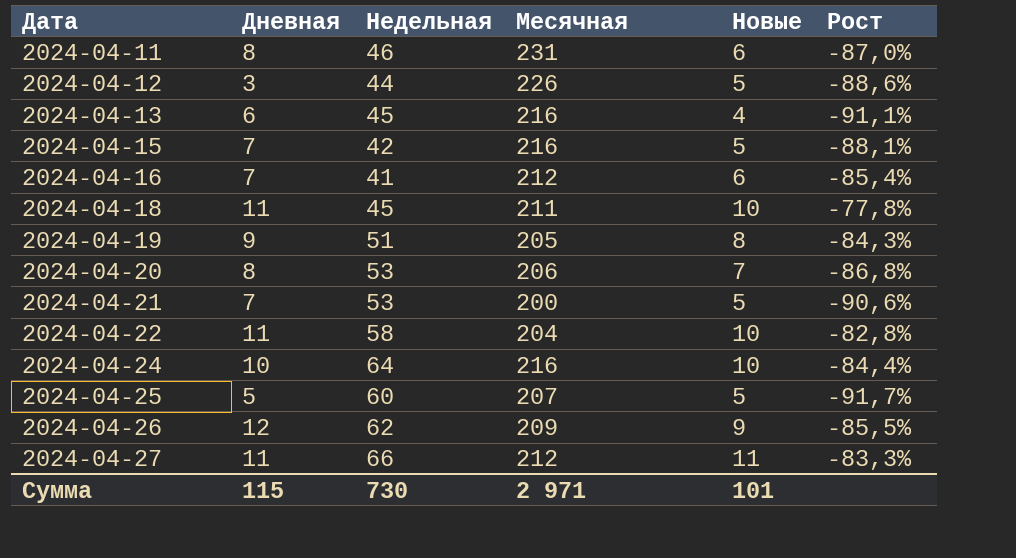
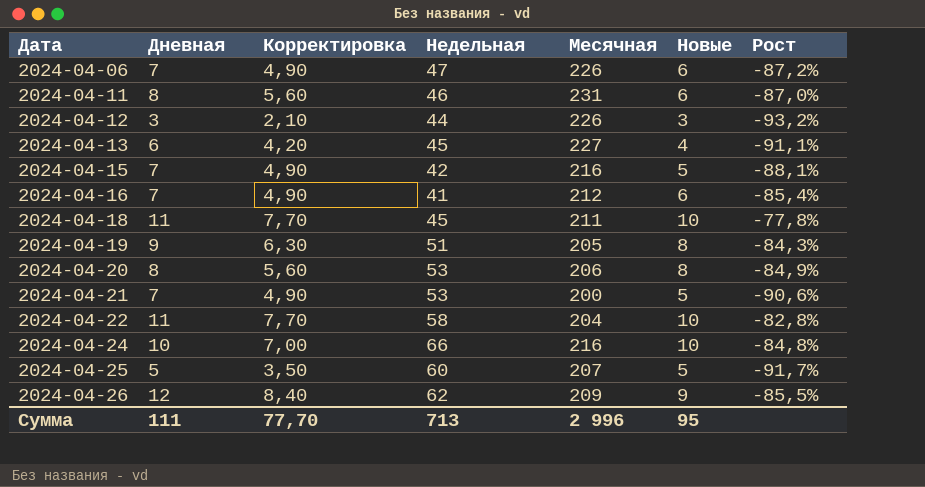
column Корректировка | formula: none -> [Дневная] * 0,7
row 2024-04-27: 11 | 66 | 212 | 11 | -83,3% -> none
row 2024-04-06: none -> 7 | 4,90 | 47 | 226 | 6 | -87,2%
2024-04-12 | Новые: 5 -> 3
2024-04-12 | Рост: -88,6% -> -93,2%
2024-04-13 | Месячная: 216 -> 227
2024-04-20 | Новые: 7 -> 8
2024-04-20 | Рост: -86,8% -> -84,9%
2024-04-24 | Недельная: 64 -> 66
2024-04-24 | Рост: -84,4% -> -84,8%
Сумма | Дневная: 115 -> 111
Сумма | Недельная: 730 -> 713
Сумма | Месячная: 2 971 -> 2 996
Сумма | Новые: 101 -> 95

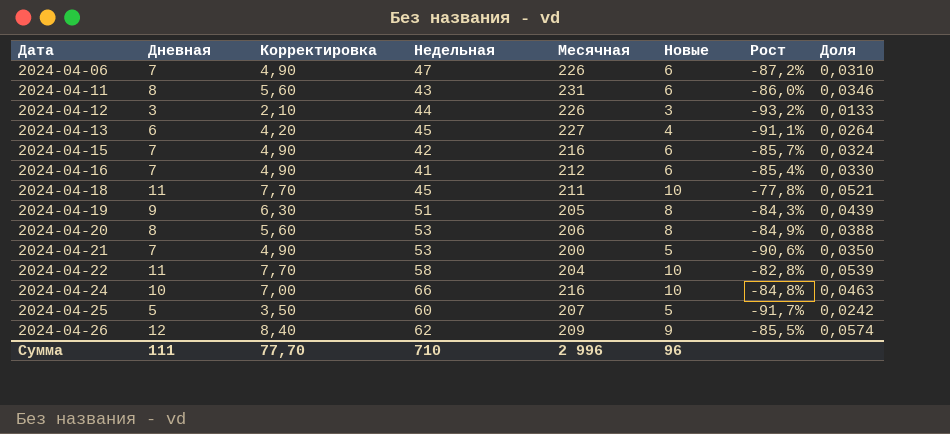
column Доля | formula: none -> [Дневная] / [Месячная]
2024-04-11 | Недельная: 46 -> 43
2024-04-11 | Рост: -87,0% -> -86,0%
2024-04-15 | Новые: 5 -> 6
2024-04-15 | Рост: -88,1% -> -85,7%
Сумма | Недельная: 713 -> 710
Сумма | Новые: 95 -> 96

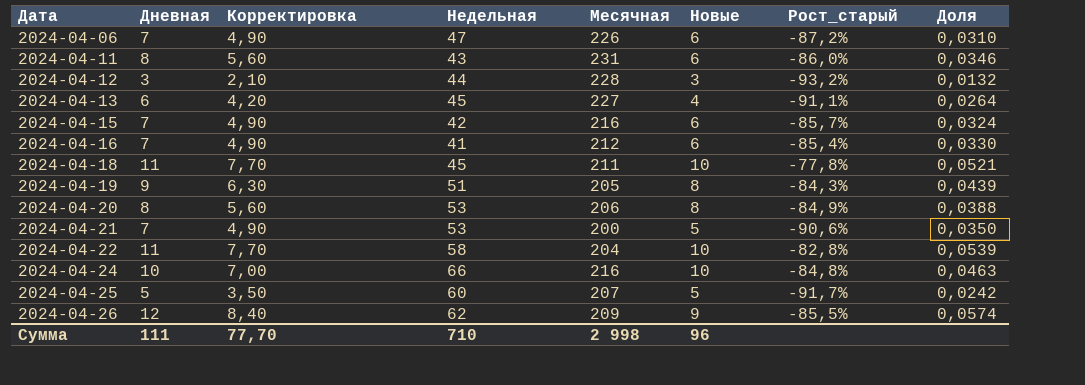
column name: Рост -> Рост_старый
2024-04-12 | Месячная: 226 -> 228
2024-04-12 | Доля: 0,0133 -> 0,0132
Сумма | Месячная: 2 996 -> 2 998

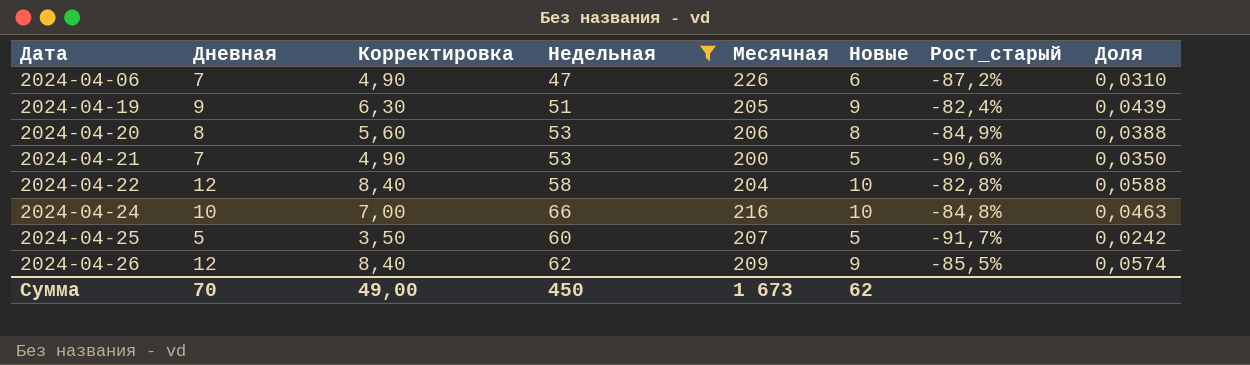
filter: none -> Недельная >= 47
2024-04-19 | Новые: 8 -> 9
2024-04-19 | Рост_старый: -84,3% -> -82,4%
2024-04-22 | Дневная: 11 -> 12
2024-04-22 | Корректировка: 7,70 -> 8,40
2024-04-22 | Доля: 0,0539 -> 0,0588
Сумма | Дневная: 111 -> 70
Сумма | Корректировка: 77,70 -> 49,00
Сумма | Недельная: 710 -> 450
Сумма | Месячная: 2 998 -> 1 673
Сумма | Новые: 96 -> 62

